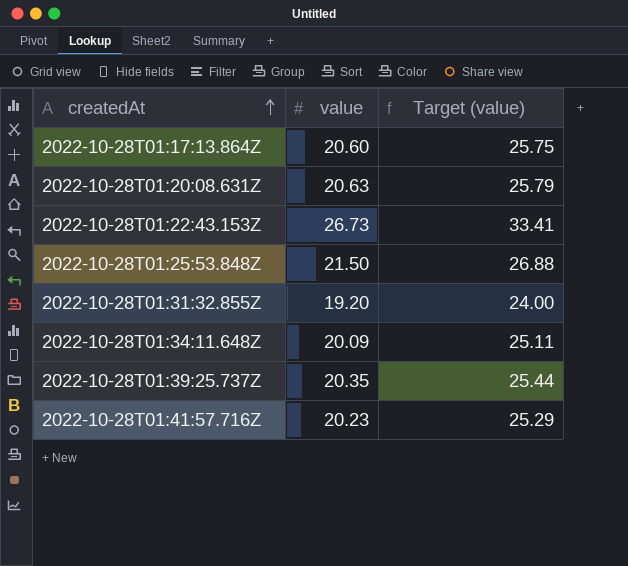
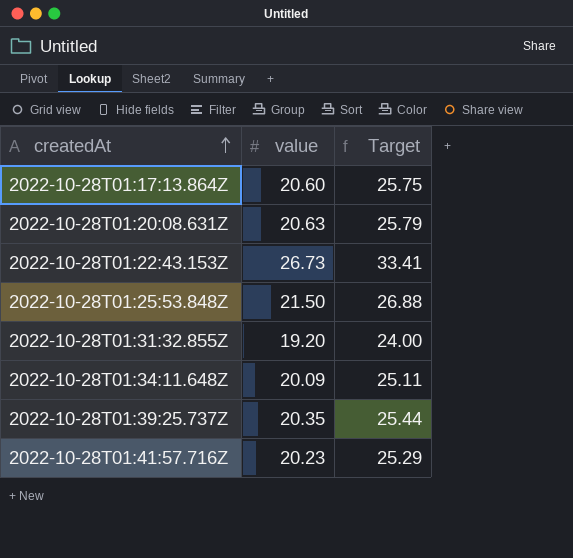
column name: Target (value) -> Target

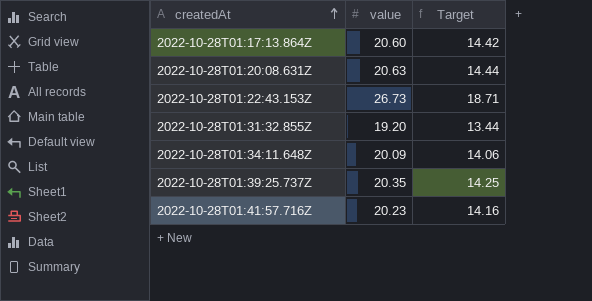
column Target | formula: [value] * 1.25 -> [value] * 0.7
row 2022-10-28T01:25:53.848Z: 21.50 | 26.88 -> none

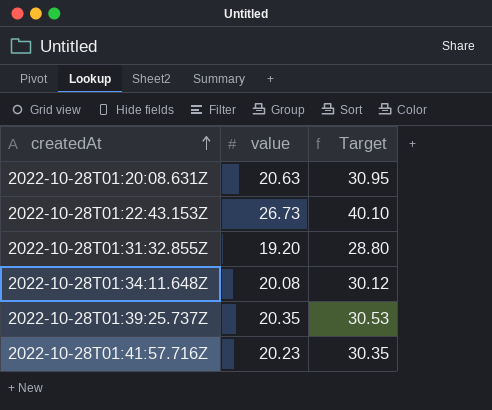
column Target | formula: [value] * 0.7 -> [value] * 1.5
row 2022-10-28T01:17:13.864Z: 20.60 | 14.42 -> none
2022-10-28T01:34:11.648Z | value: 20.09 -> 20.08

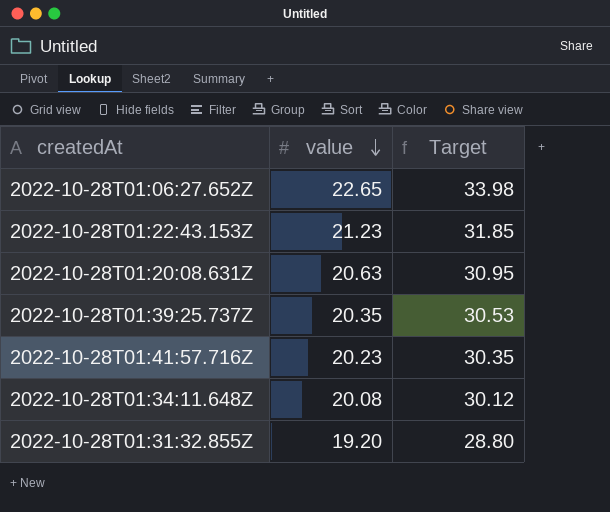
row order: createdAt ascending -> value descending
row 2022-10-28T01:06:27.652Z: none -> 22.65 | 33.98
2022-10-28T01:22:43.153Z | value: 26.73 -> 21.23
2022-10-28T01:22:43.153Z | Target: 40.10 -> 31.85

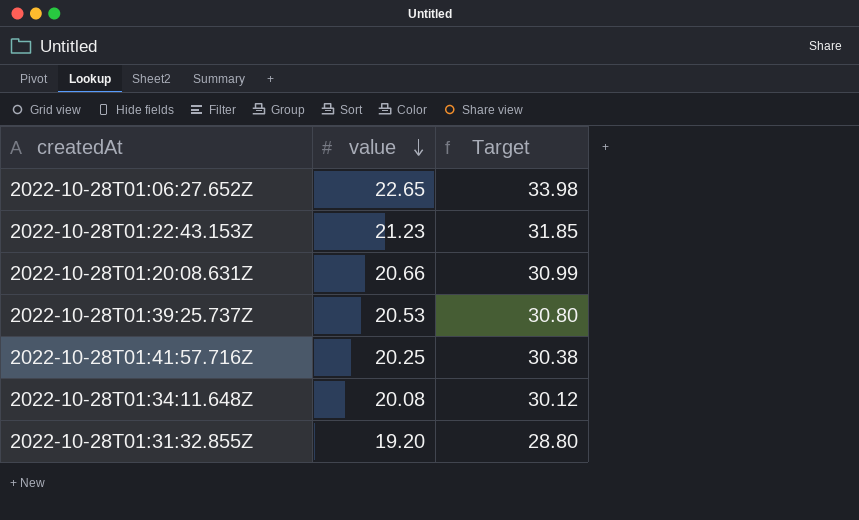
2022-10-28T01:20:08.631Z | value: 20.63 -> 20.66
2022-10-28T01:20:08.631Z | Target: 30.95 -> 30.99
2022-10-28T01:39:25.737Z | value: 20.35 -> 20.53
2022-10-28T01:39:25.737Z | Target: 30.53 -> 30.80
2022-10-28T01:41:57.716Z | value: 20.23 -> 20.25
2022-10-28T01:41:57.716Z | Target: 30.35 -> 30.38

